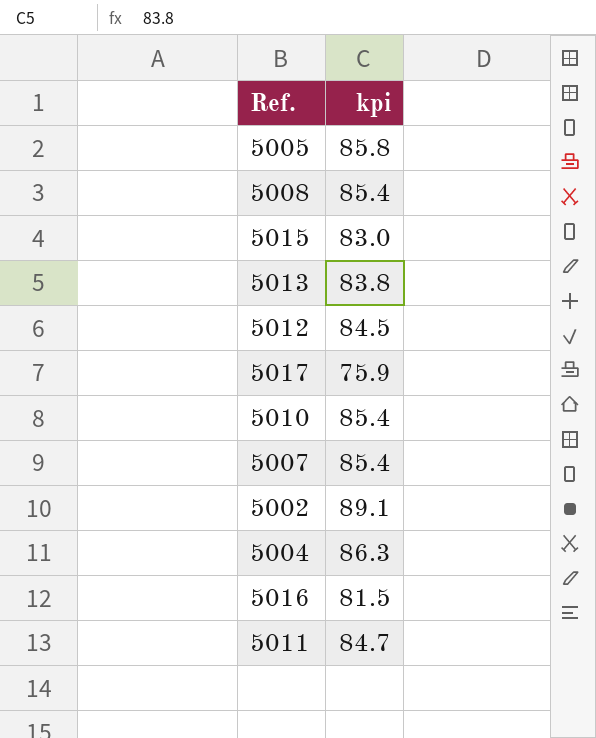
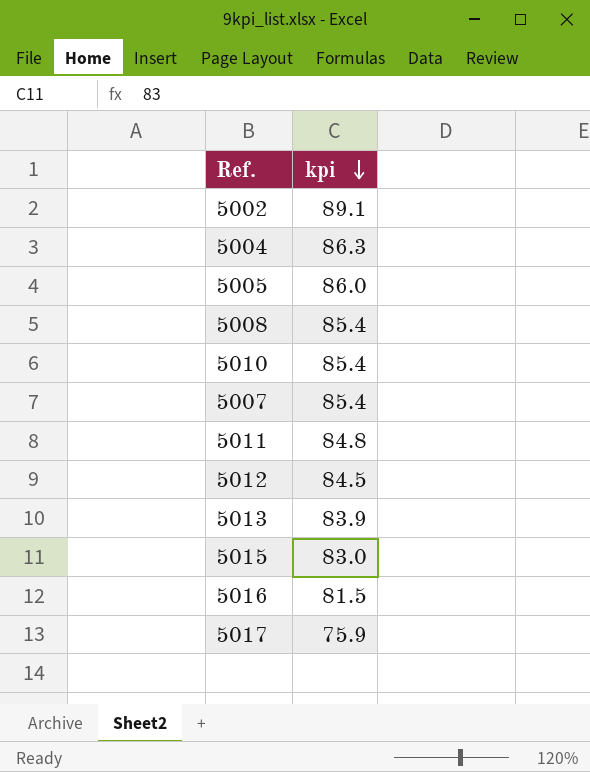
row order: none -> kpi descending
5005 | kpi: 85.8 -> 86.0
5011 | kpi: 84.7 -> 84.8
5013 | kpi: 83.8 -> 83.9

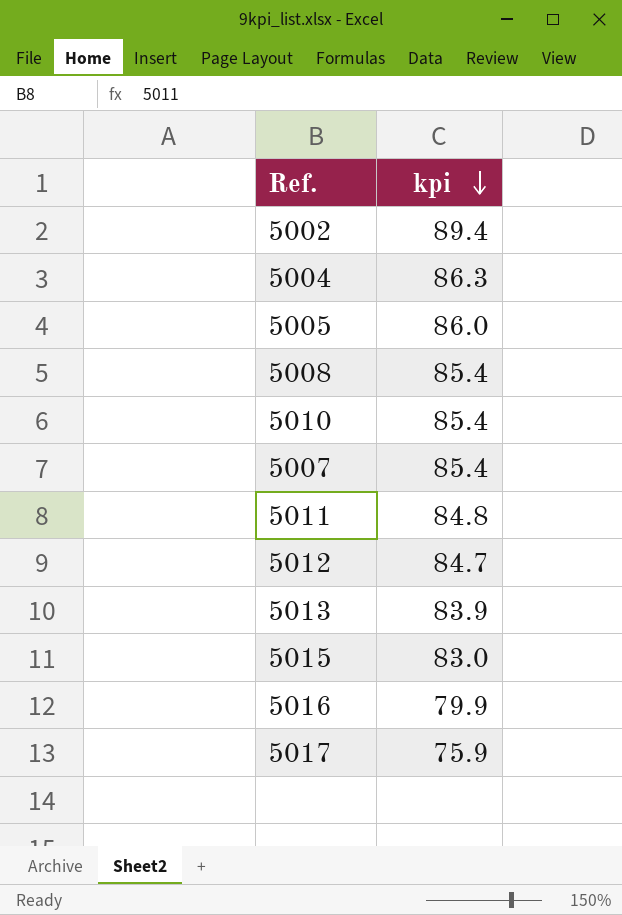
5002 | kpi: 89.1 -> 89.4
5012 | kpi: 84.5 -> 84.7
5016 | kpi: 81.5 -> 79.9

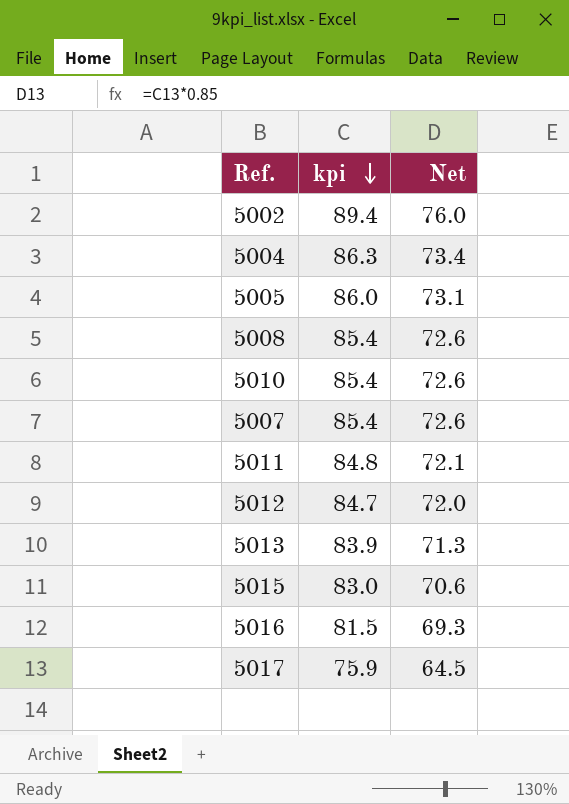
column Net | formula: none -> [kpi] * 0.85
5016 | kpi: 79.9 -> 81.5

